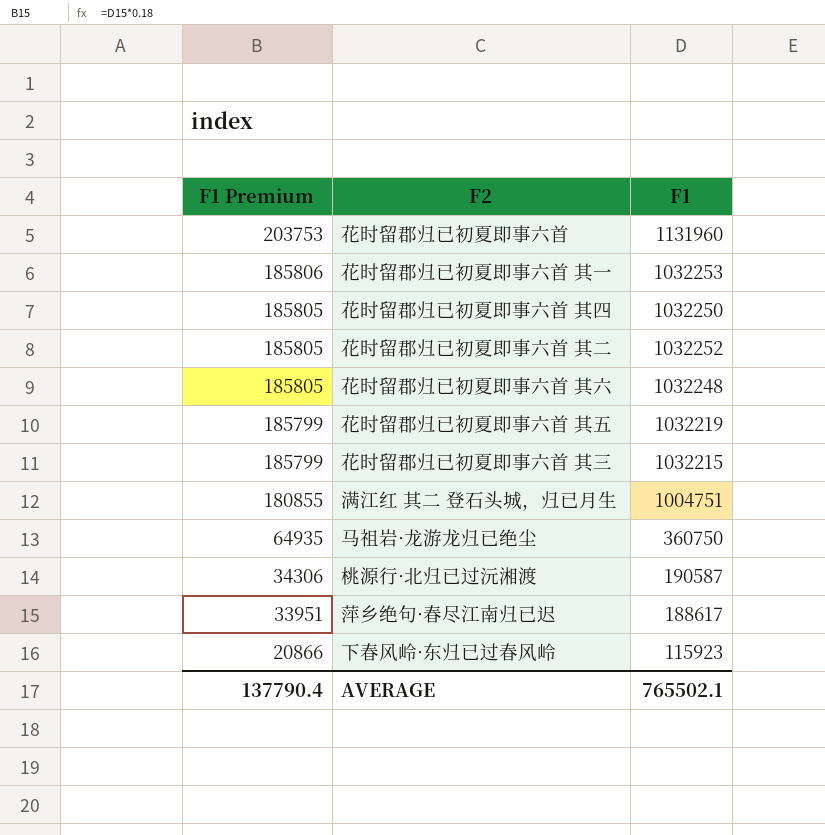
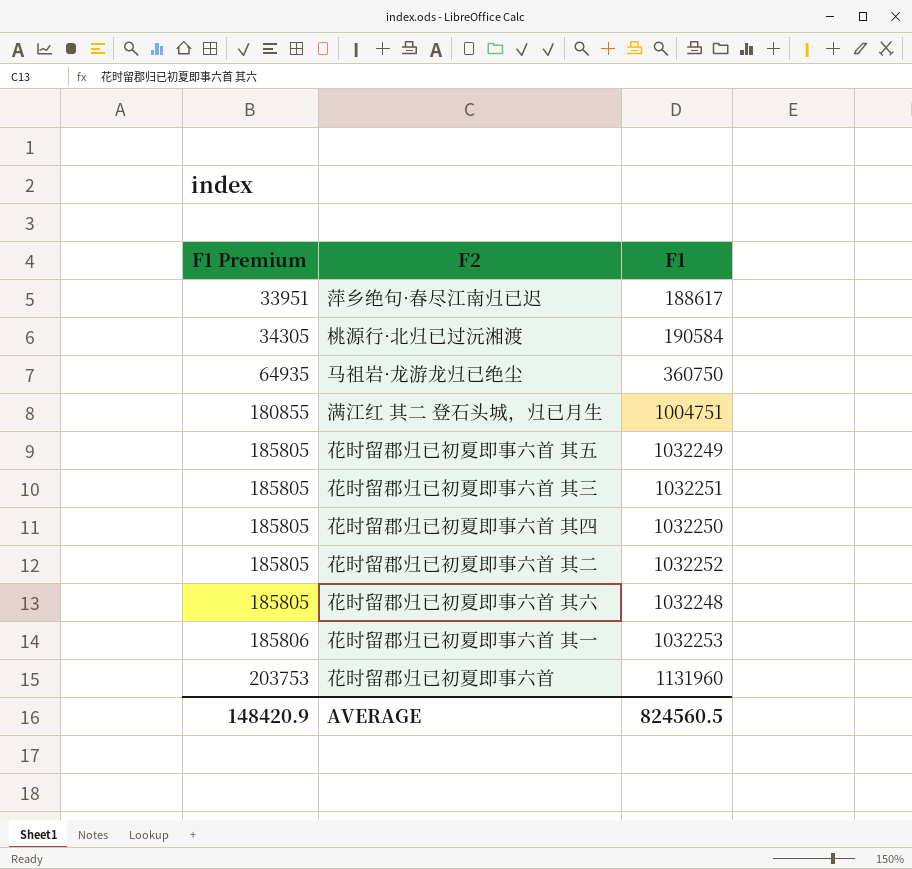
row order: F1 Premium descending -> F1 Premium ascending
row 下春风岭·东归已过春风岭: 20866 | 115923 -> none
桃源行·北归已过沅湘渡 | F1 Premium: 34306 -> 34305
桃源行·北归已过沅湘渡 | F1: 190587 -> 190584
花时留郡归已初夏即事六首 其五 | F1 Premium: 185799 -> 185805
花时留郡归已初夏即事六首 其五 | F1: 1032219 -> 1032249
花时留郡归已初夏即事六首 其三 | F1 Premium: 185799 -> 185805
花时留郡归已初夏即事六首 其三 | F1: 1032215 -> 1032251
AVERAGE | F1 Premium: 137790.4 -> 148420.9
AVERAGE | F1: 765502.1 -> 824560.5

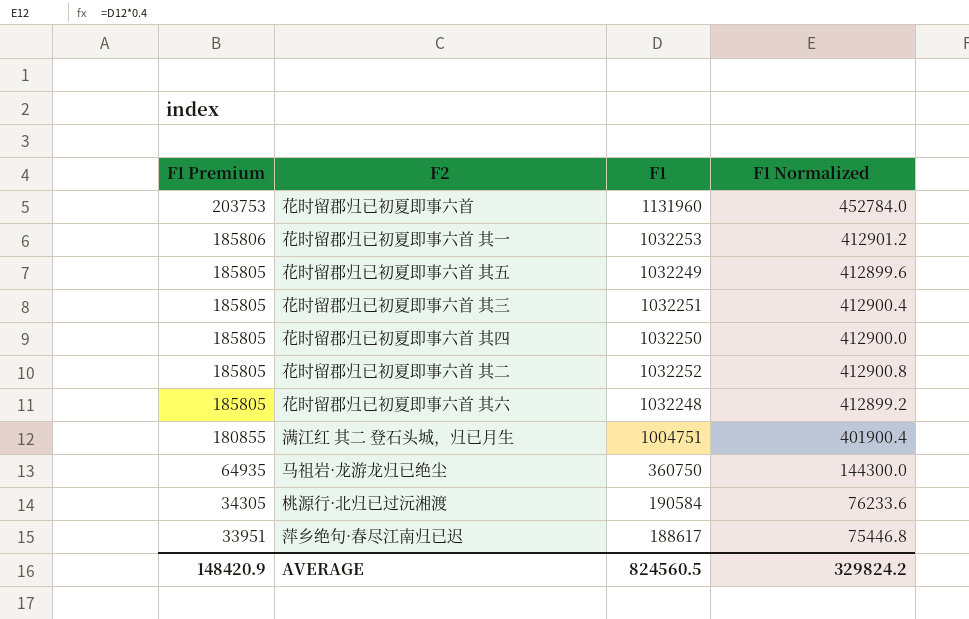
row order: F1 Premium ascending -> F1 Premium descending
column F1 Normalized | formula: none -> [F1] * 0.4

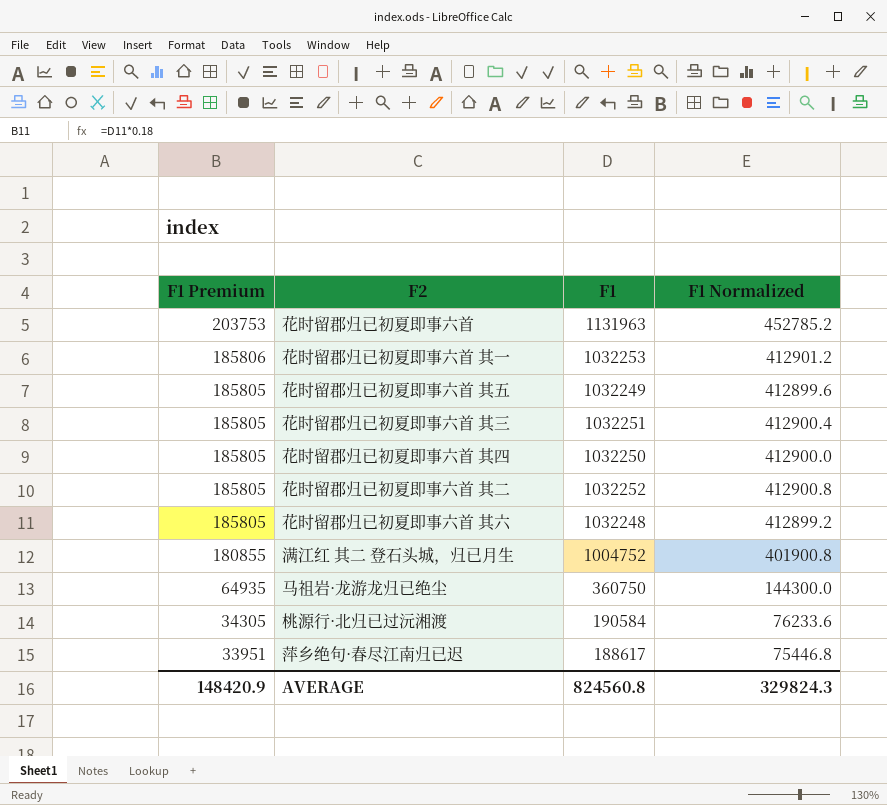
花时留郡归已初夏即事六首 | F1: 1131960 -> 1131963
花时留郡归已初夏即事六首 | F1 Normalized: 452784.0 -> 452785.2
满江红 其二 登石头城，归已月生 | F1: 1004751 -> 1004752
满江红 其二 登石头城，归已月生 | F1 Normalized: 401900.4 -> 401900.8
AVERAGE | F1: 824560.5 -> 824560.8
AVERAGE | F1 Normalized: 329824.2 -> 329824.3

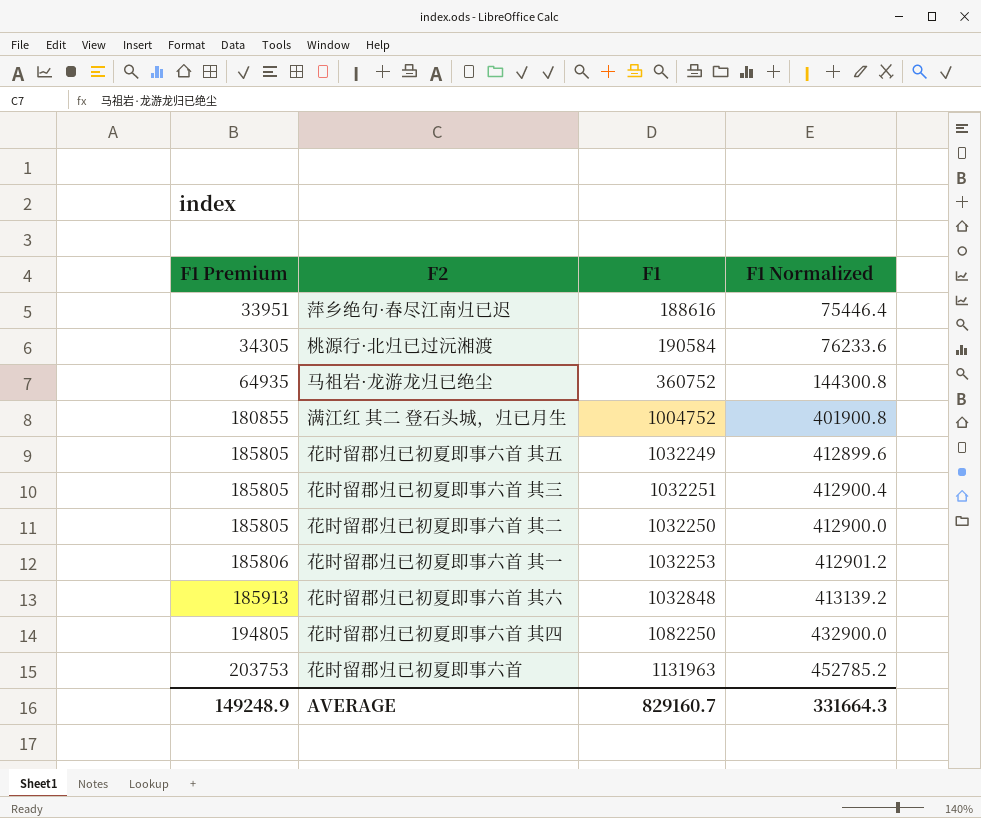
row order: F1 Premium descending -> F1 Premium ascending
萍乡绝句·春尽江南归已迟 | F1: 188617 -> 188616
萍乡绝句·春尽江南归已迟 | F1 Normalized: 75446.8 -> 75446.4
马祖岩·龙游龙归已绝尘 | F1: 360750 -> 360752
马祖岩·龙游龙归已绝尘 | F1 Normalized: 144300.0 -> 144300.8
花时留郡归已初夏即事六首 其二 | F1: 1032252 -> 1032250
花时留郡归已初夏即事六首 其二 | F1 Normalized: 412900.8 -> 412900.0
花时留郡归已初夏即事六首 其六 | F1 Premium: 185805 -> 185913
花时留郡归已初夏即事六首 其六 | F1: 1032248 -> 1032848
花时留郡归已初夏即事六首 其六 | F1 Normalized: 412899.2 -> 413139.2
花时留郡归已初夏即事六首 其四 | F1 Premium: 185805 -> 194805
花时留郡归已初夏即事六首 其四 | F1: 1032250 -> 1082250
花时留郡归已初夏即事六首 其四 | F1 Normalized: 412900.0 -> 432900.0
AVERAGE | F1 Premium: 148420.9 -> 149248.9
AVERAGE | F1: 824560.8 -> 829160.7
AVERAGE | F1 Normalized: 329824.3 -> 331664.3

